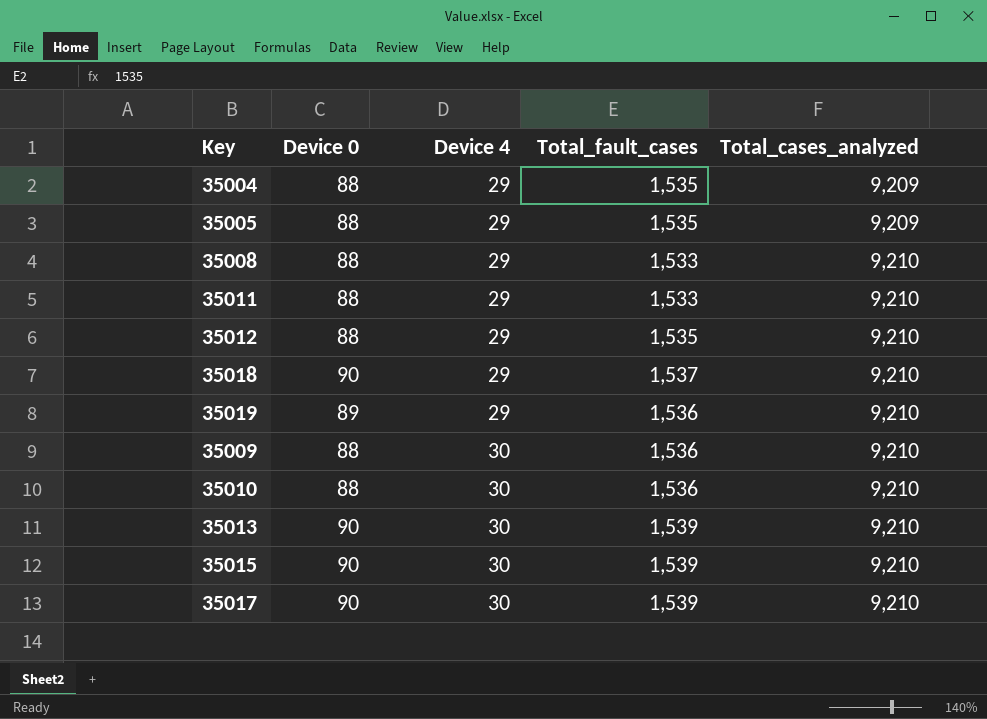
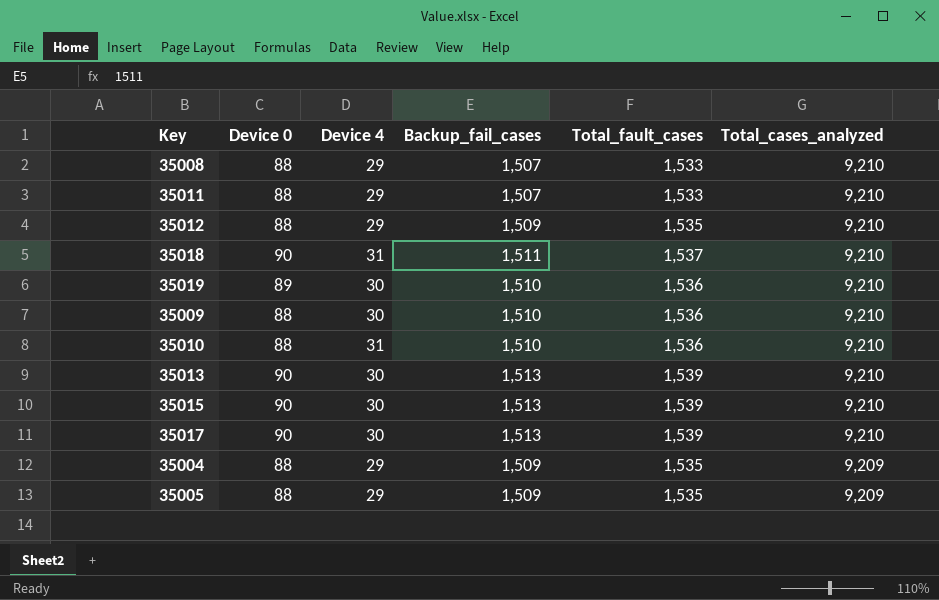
row order: Device 4 ascending -> Total_cases_analyzed descending
column Backup_fail_cases | position: none -> 4
35018 | Device 4: 29 -> 31
35019 | Device 4: 29 -> 30
35010 | Device 4: 30 -> 31

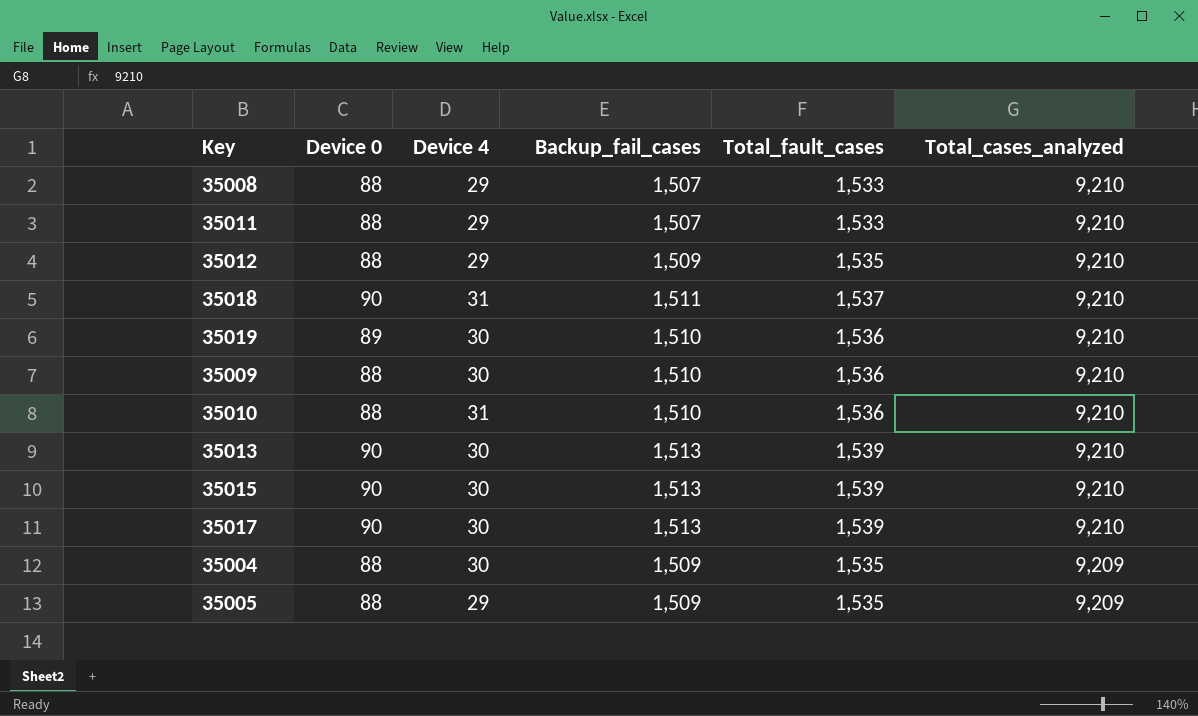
35004 | Device 4: 29 -> 30

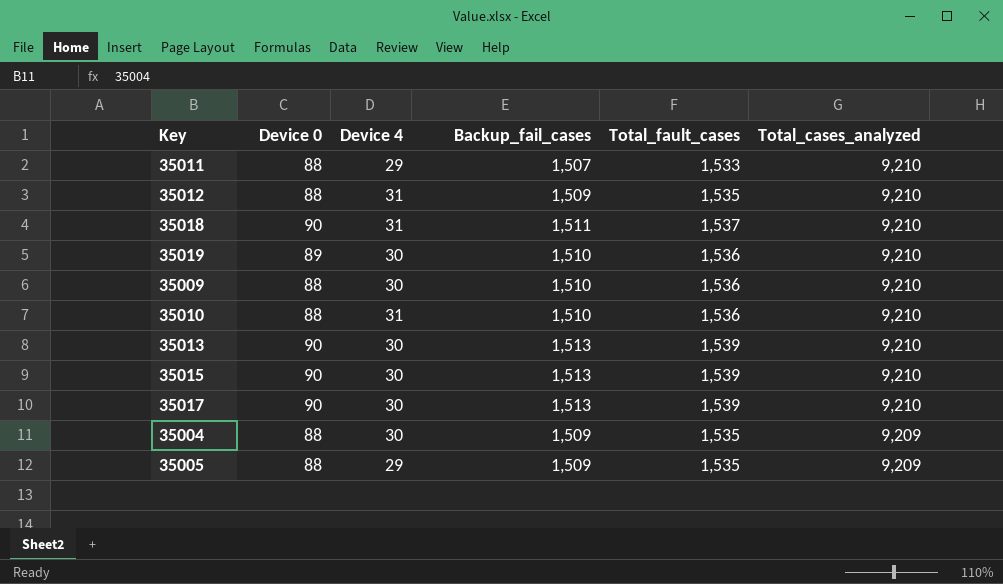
row 35008: 88 | 29 | 1,507 | 1,533 | 9,210 -> none
35012 | Device 4: 29 -> 31

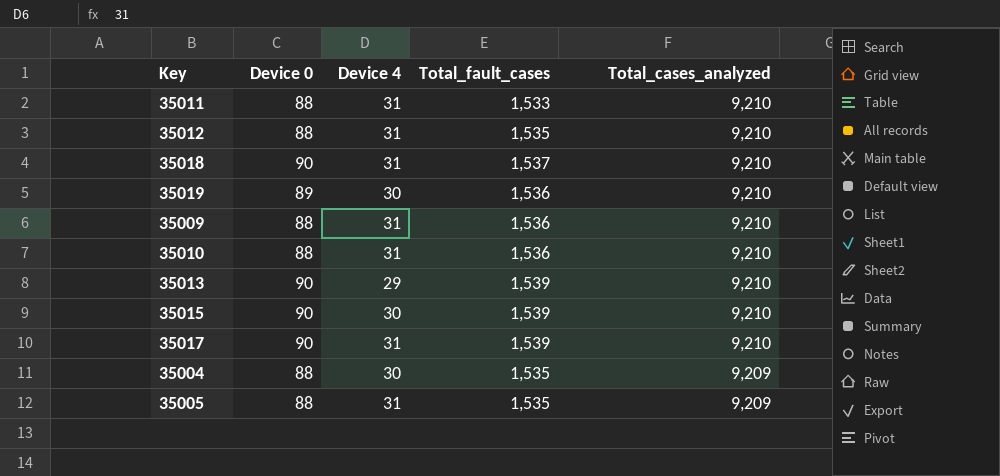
column Backup_fail_cases | position: 4 -> none
35011 | Device 4: 29 -> 31
35009 | Device 4: 30 -> 31
35013 | Device 4: 30 -> 29
35017 | Device 4: 30 -> 31
35005 | Device 4: 29 -> 31

